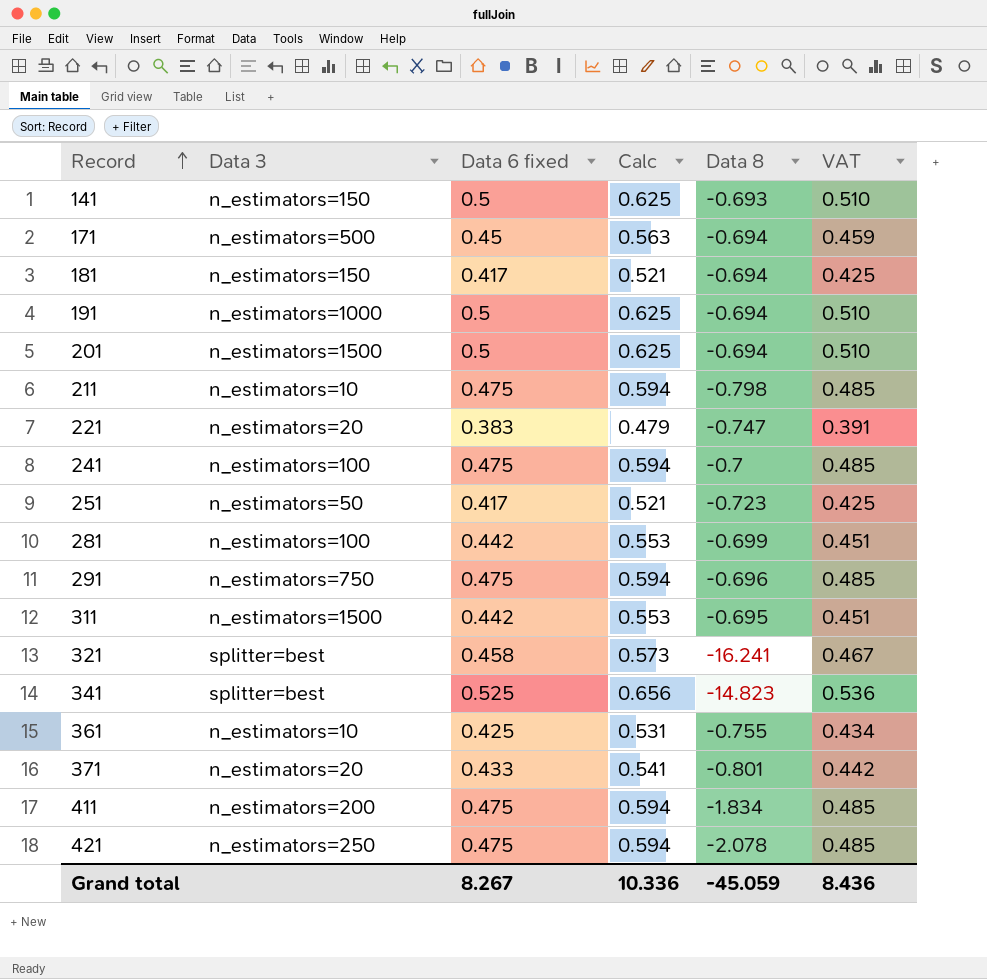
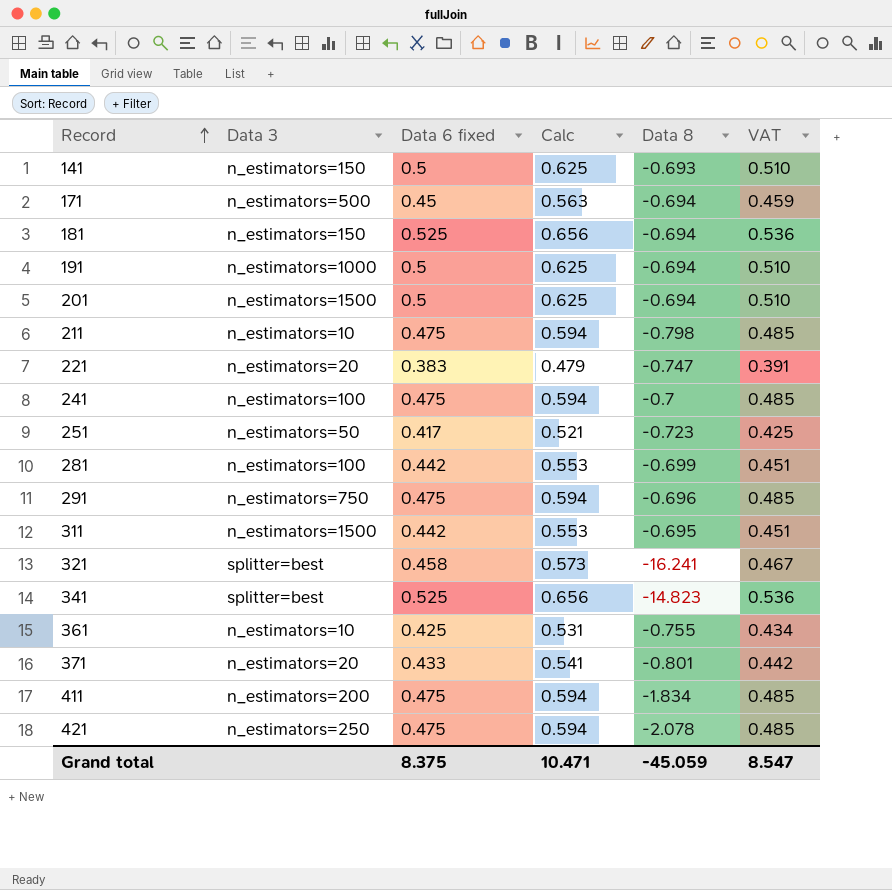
181 | Data 6 fixed: 0.417 -> 0.525
181 | Calc: 0.521 -> 0.656
181 | VAT: 0.425 -> 0.536
Grand total | Data 6 fixed: 8.267 -> 8.375
Grand total | Calc: 10.336 -> 10.471
Grand total | VAT: 8.436 -> 8.547

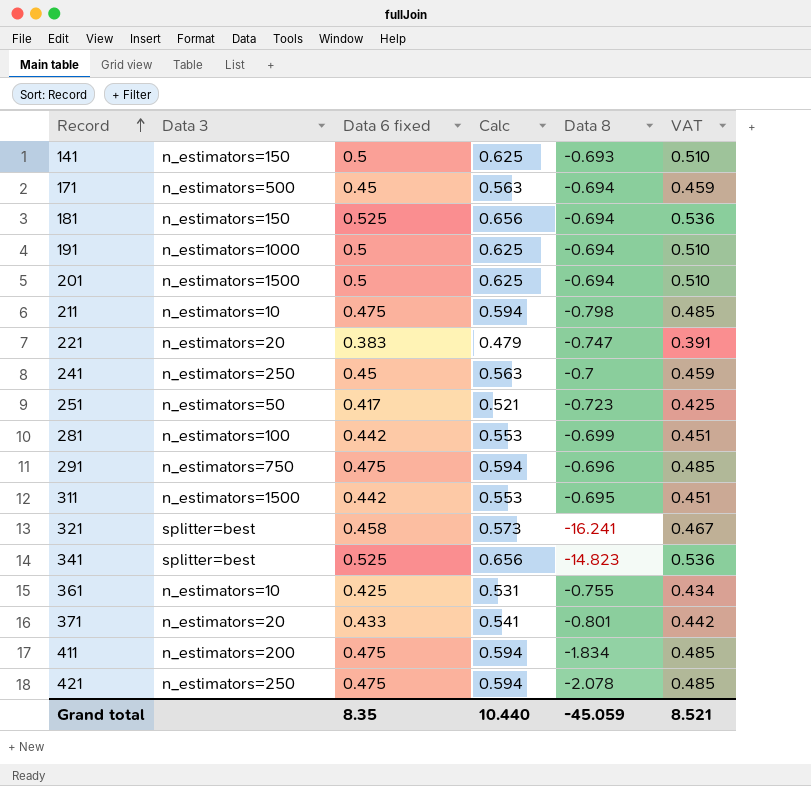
241 | Data 3: n_estimators=100 -> n_estimators=250
241 | Data 6 fixed: 0.475 -> 0.45
241 | Calc: 0.594 -> 0.563
241 | VAT: 0.485 -> 0.459
Grand total | Data 6 fixed: 8.375 -> 8.35
Grand total | Calc: 10.471 -> 10.440
Grand total | VAT: 8.547 -> 8.521

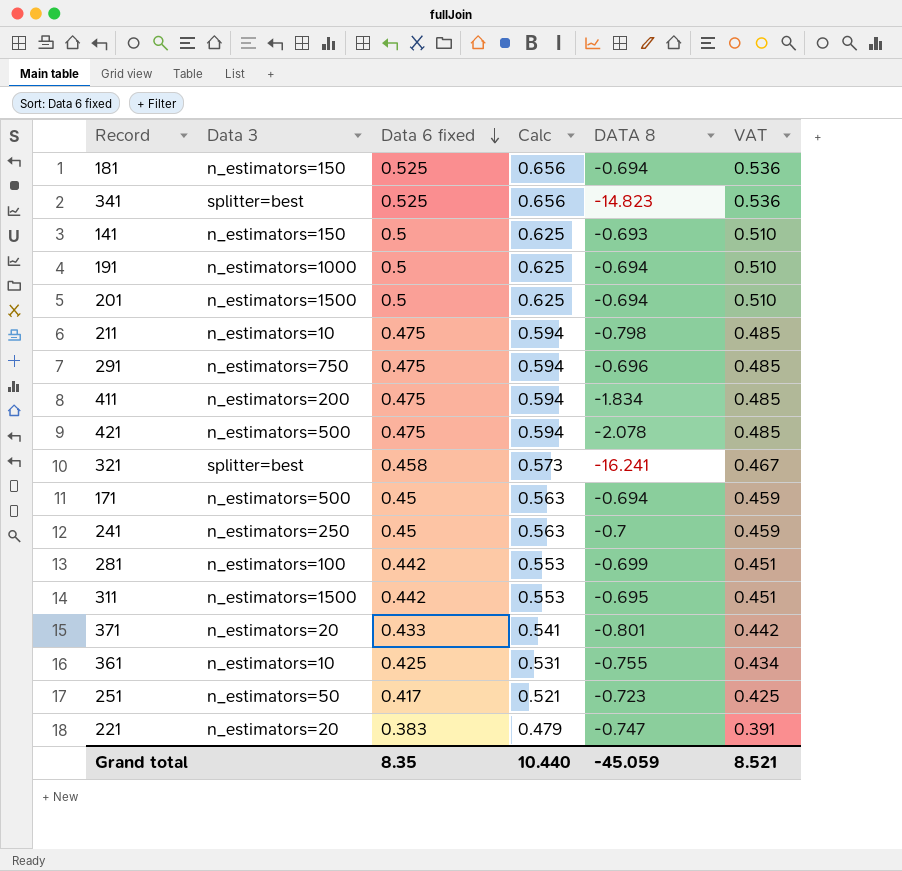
row order: Record ascending -> Data 6 fixed descending
column name: Data 8 -> DATA 8
421 | Data 3: n_estimators=250 -> n_estimators=500

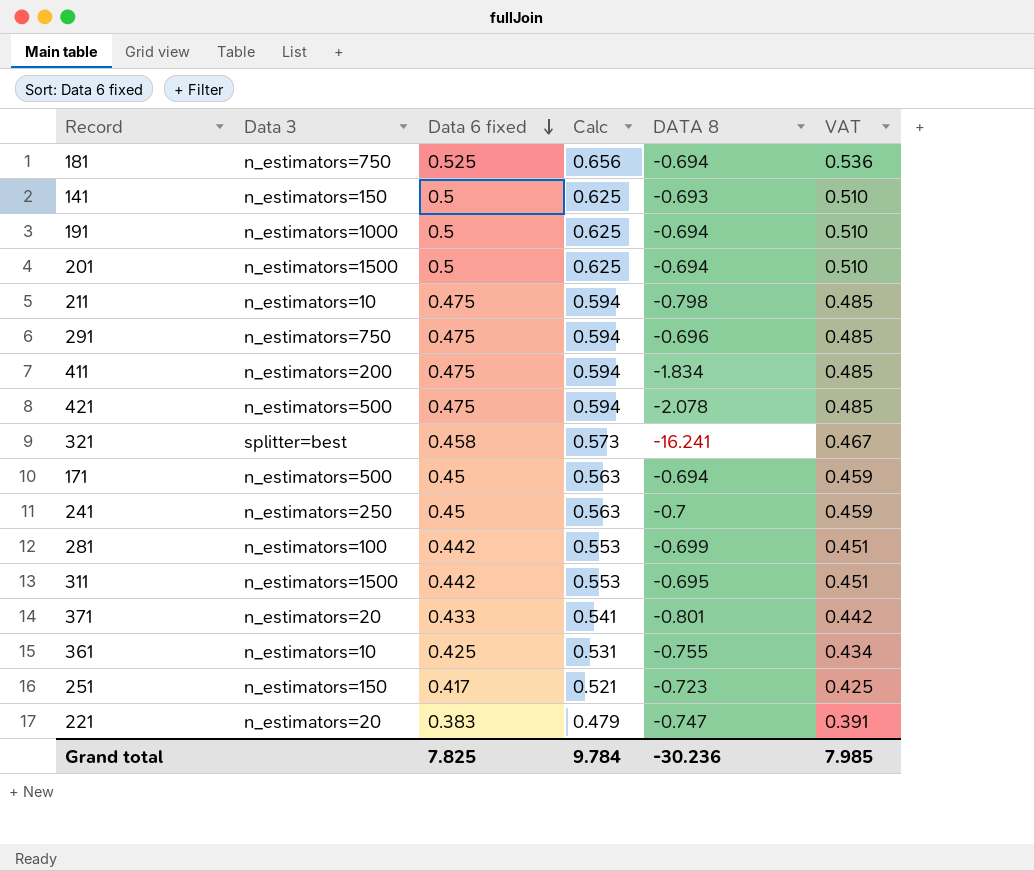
row 341: splitter=best | 0.525 | 0.656 | -14.823 | 0.536 -> none
181 | Data 3: n_estimators=150 -> n_estimators=750
251 | Data 3: n_estimators=50 -> n_estimators=150
Grand total | Data 6 fixed: 8.35 -> 7.825
Grand total | Calc: 10.440 -> 9.784
Grand total | DATA 8: -45.059 -> -30.236
Grand total | VAT: 8.521 -> 7.985

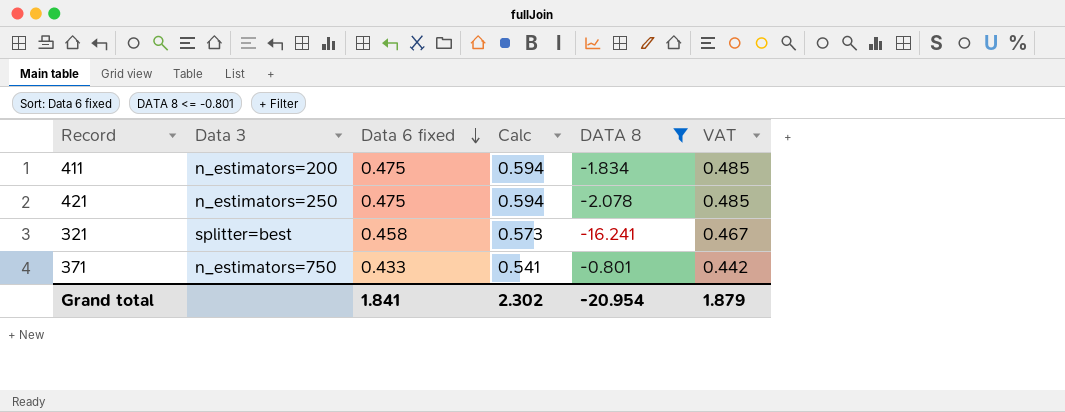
filter: none -> DATA 8 <= -0.801
421 | Data 3: n_estimators=500 -> n_estimators=250
371 | Data 3: n_estimators=20 -> n_estimators=750
Grand total | Data 6 fixed: 7.825 -> 1.841
Grand total | Calc: 9.784 -> 2.302
Grand total | DATA 8: -30.236 -> -20.954
Grand total | VAT: 7.985 -> 1.879

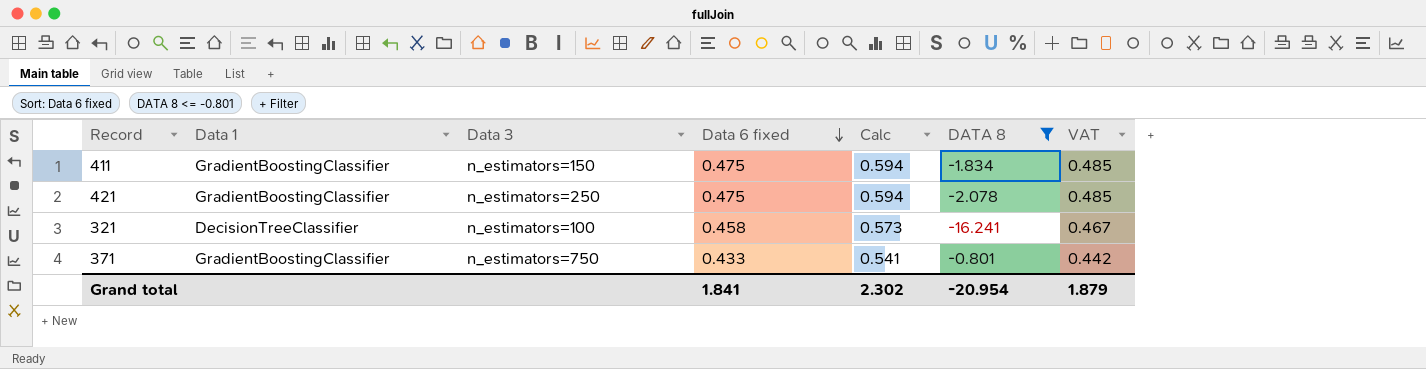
column Data 1 | position: none -> 2
411 | Data 3: n_estimators=200 -> n_estimators=150
321 | Data 3: splitter=best -> n_estimators=100

